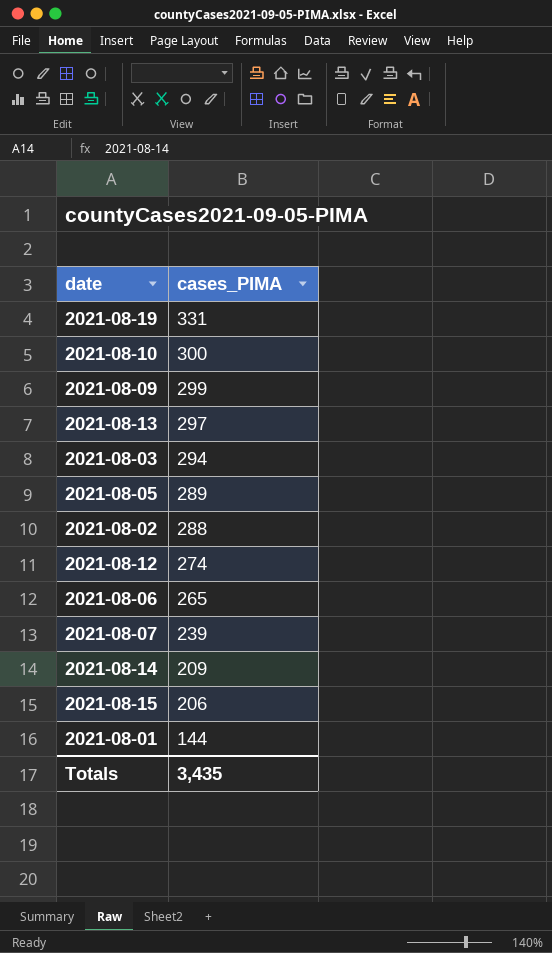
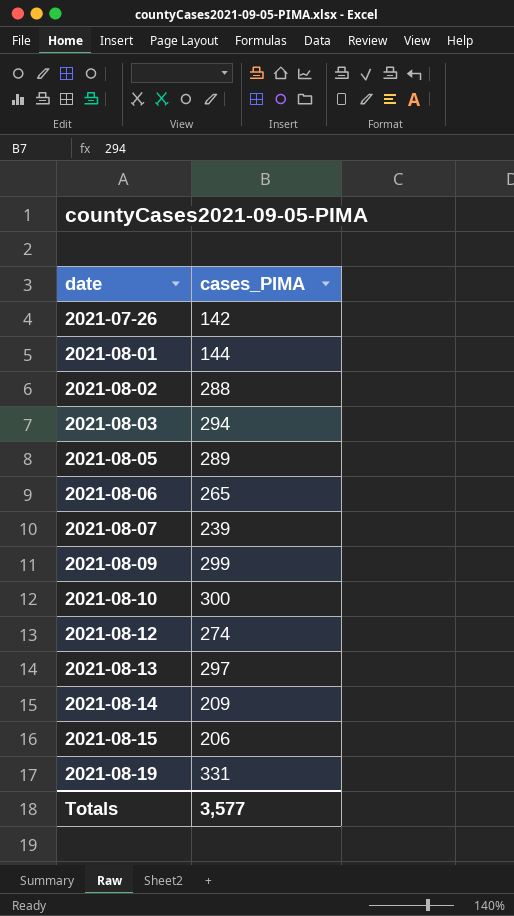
row order: cases_PIMA descending -> date ascending
row 2021-07-26: none -> 142
Totals | cases_PIMA: 3,435 -> 3,577

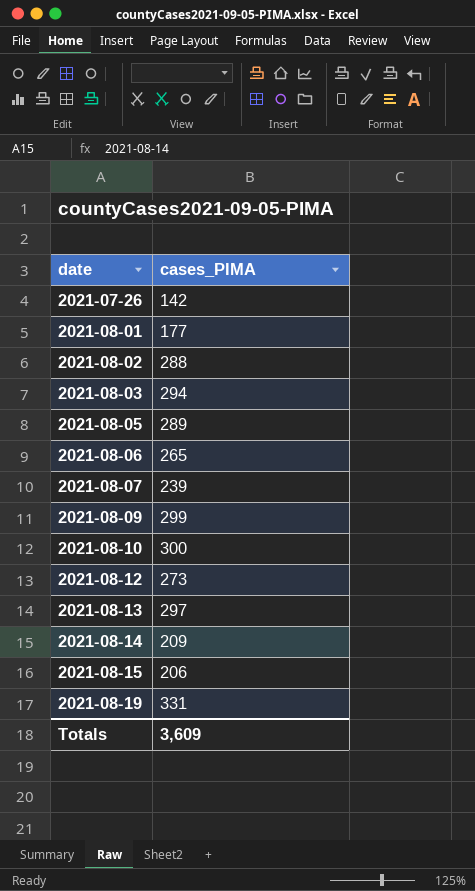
2021-08-01 | cases_PIMA: 144 -> 177
2021-08-12 | cases_PIMA: 274 -> 273
Totals | cases_PIMA: 3,577 -> 3,609

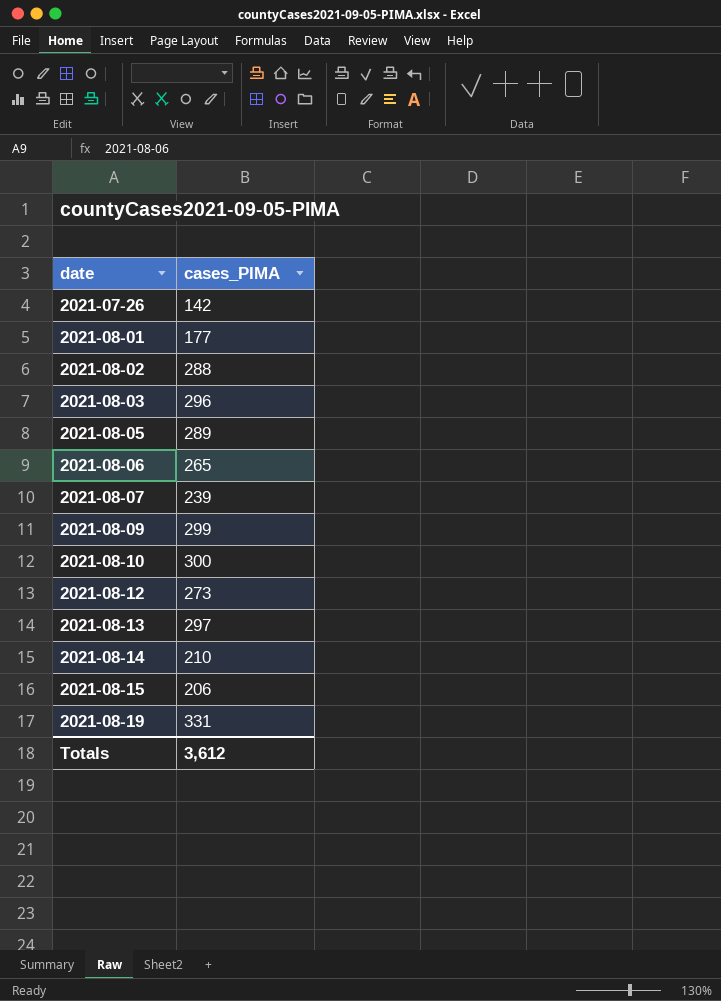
2021-08-03 | cases_PIMA: 294 -> 296
2021-08-14 | cases_PIMA: 209 -> 210
Totals | cases_PIMA: 3,609 -> 3,612

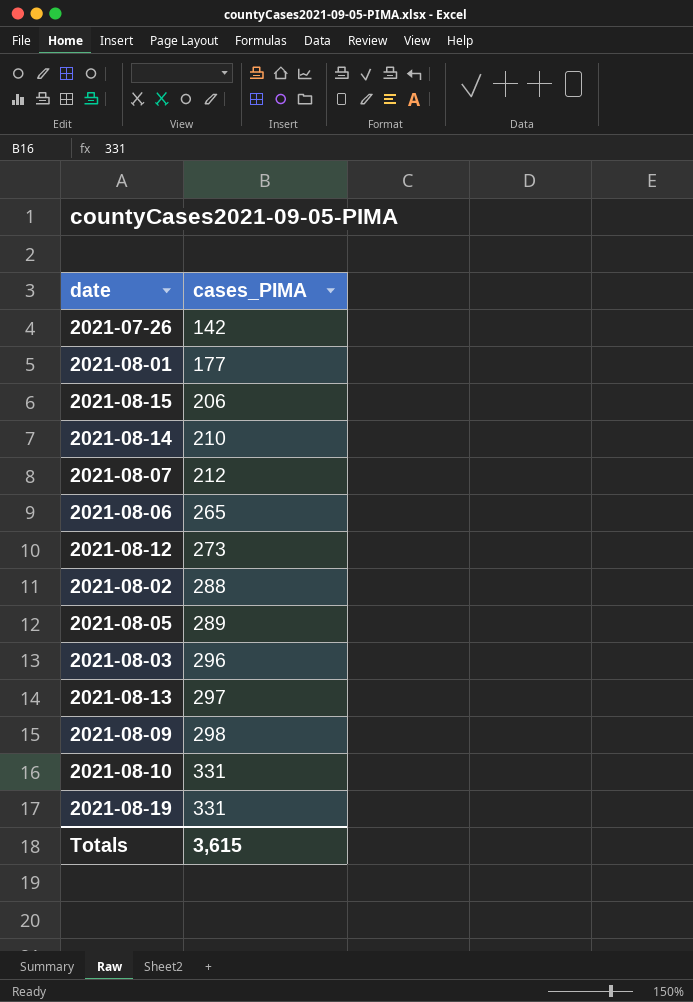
row order: date ascending -> cases_PIMA ascending
2021-08-07 | cases_PIMA: 239 -> 212
2021-08-09 | cases_PIMA: 299 -> 298
2021-08-10 | cases_PIMA: 300 -> 331
Totals | cases_PIMA: 3,612 -> 3,615

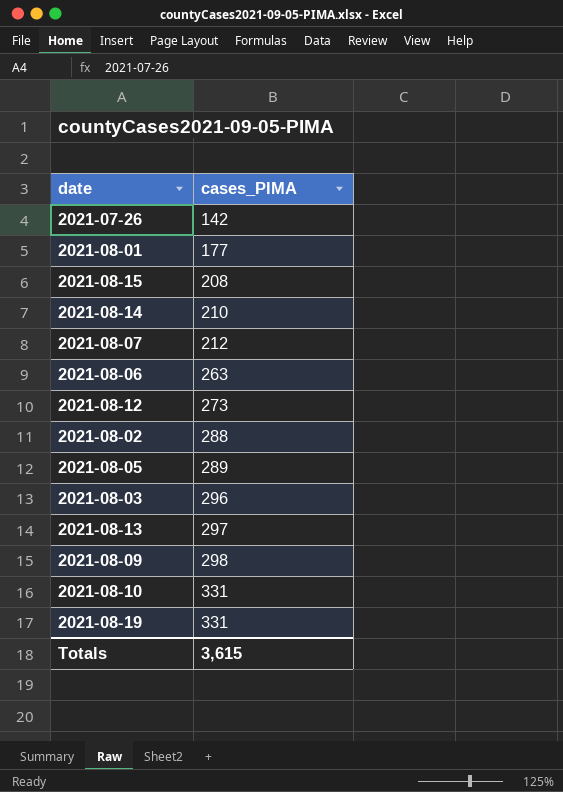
2021-08-15 | cases_PIMA: 206 -> 208
2021-08-06 | cases_PIMA: 265 -> 263

